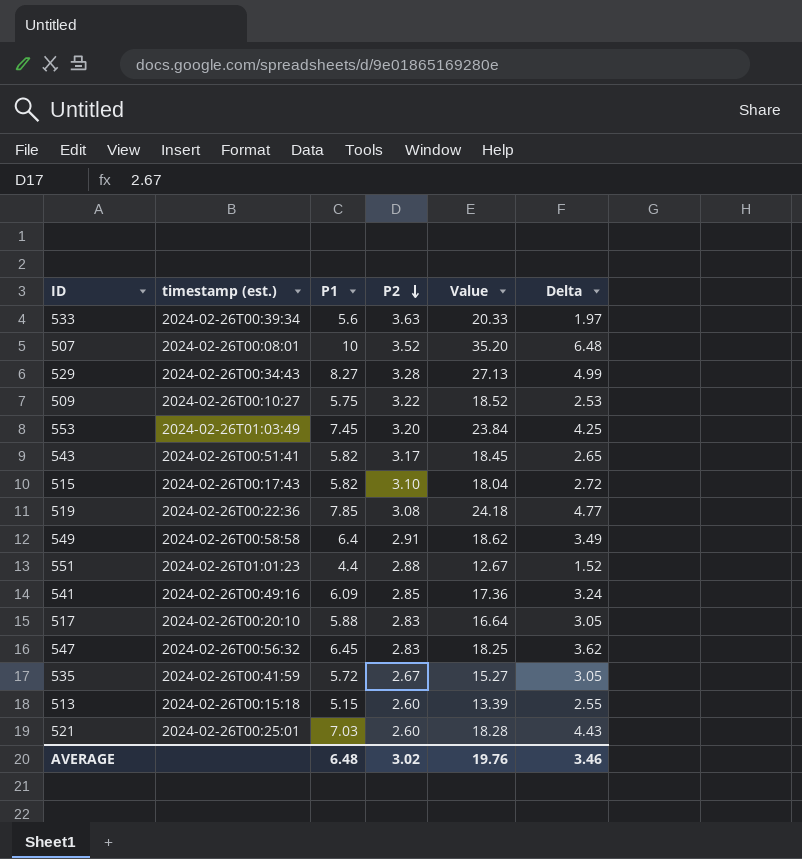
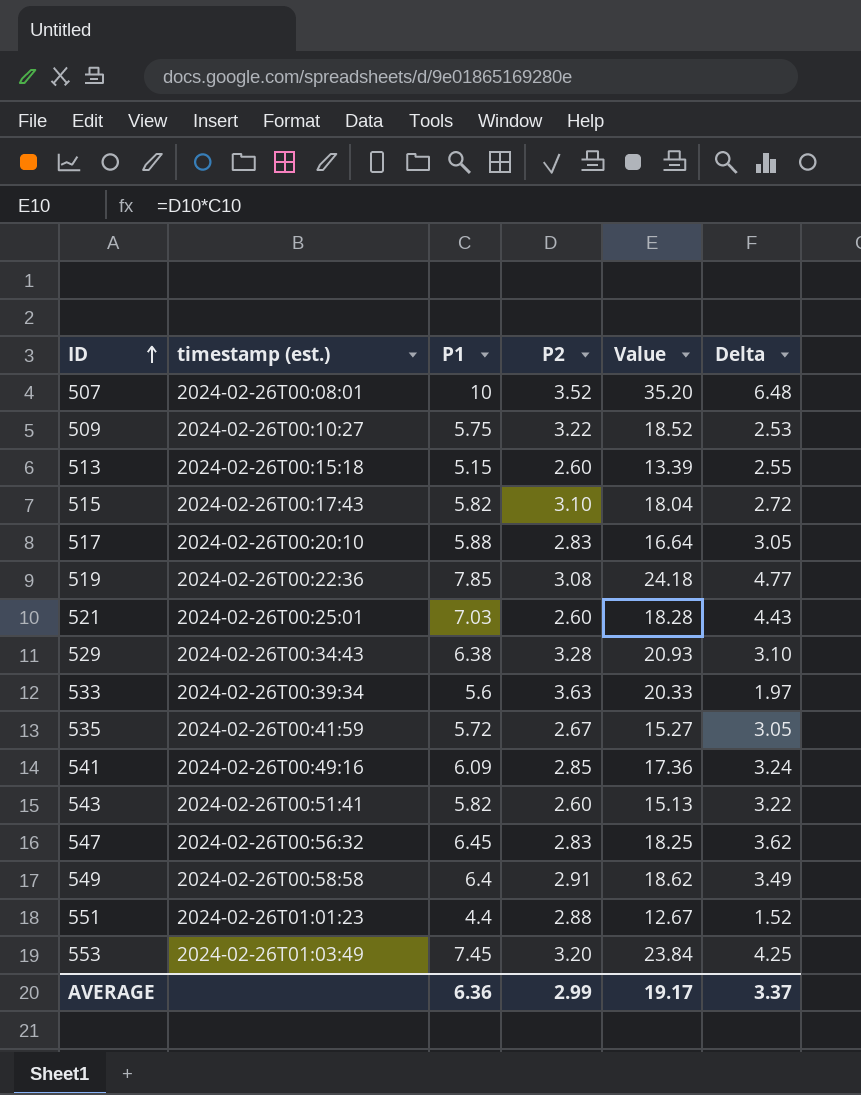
row order: P2 descending -> ID ascending
529 | P1: 8.27 -> 6.38
529 | Value: 27.13 -> 20.93
529 | Delta: 4.99 -> 3.10
543 | P2: 3.17 -> 2.60
543 | Value: 18.45 -> 15.13
543 | Delta: 2.65 -> 3.22
AVERAGE | P1: 6.48 -> 6.36
AVERAGE | P2: 3.02 -> 2.99
AVERAGE | Value: 19.76 -> 19.17
AVERAGE | Delta: 3.46 -> 3.37

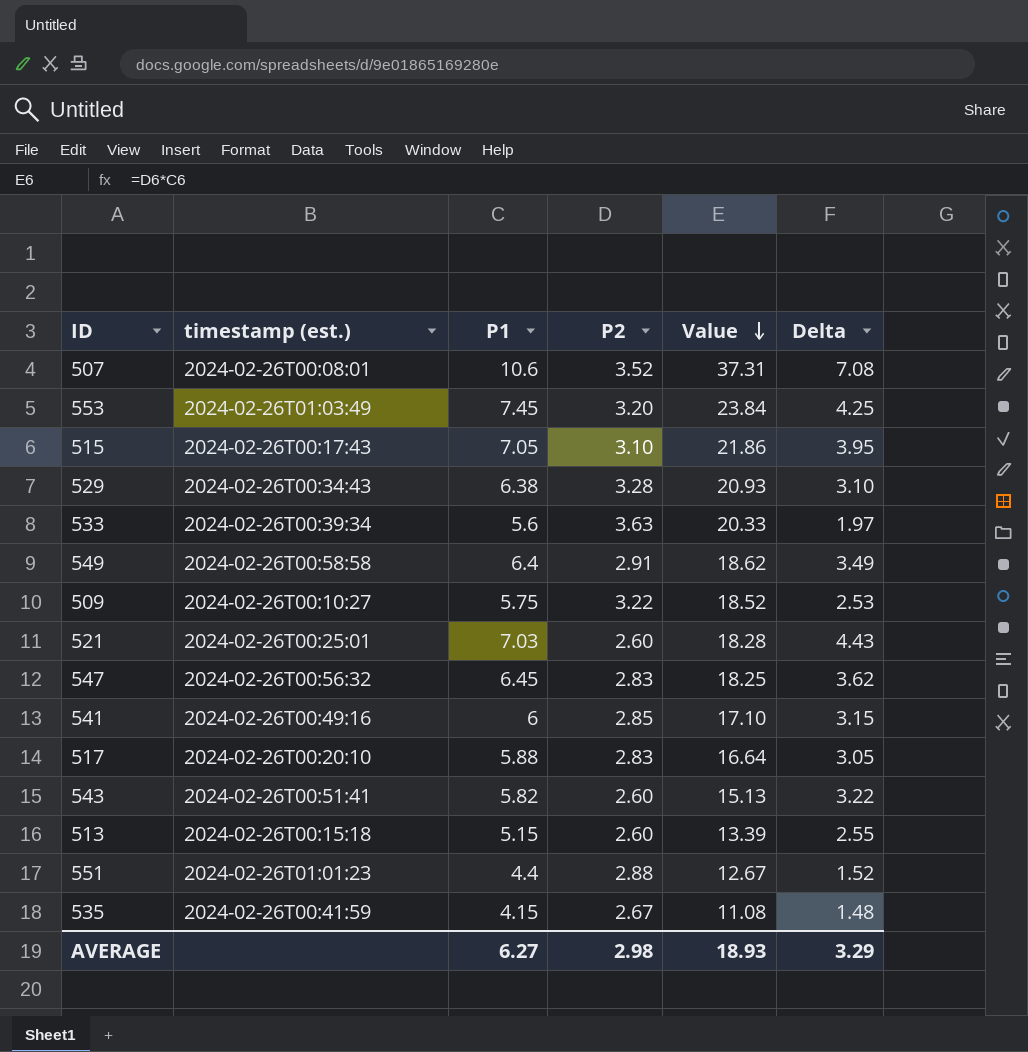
row order: ID ascending -> Value descending
row 519: 2024-02-26T00:22:36 | 7.85 | 3.08 | 24.18 | 4.77 -> none
507 | P1: 10 -> 10.6
507 | Value: 35.20 -> 37.31
507 | Delta: 6.48 -> 7.08
515 | P1: 5.82 -> 7.05
515 | Value: 18.04 -> 21.86
515 | Delta: 2.72 -> 3.95
541 | P1: 6.09 -> 6
541 | Value: 17.36 -> 17.10
541 | Delta: 3.24 -> 3.15
535 | P1: 5.72 -> 4.15
535 | Value: 15.27 -> 11.08
535 | Delta: 3.05 -> 1.48
AVERAGE | P1: 6.36 -> 6.27
AVERAGE | P2: 2.99 -> 2.98
AVERAGE | Value: 19.17 -> 18.93
AVERAGE | Delta: 3.37 -> 3.29

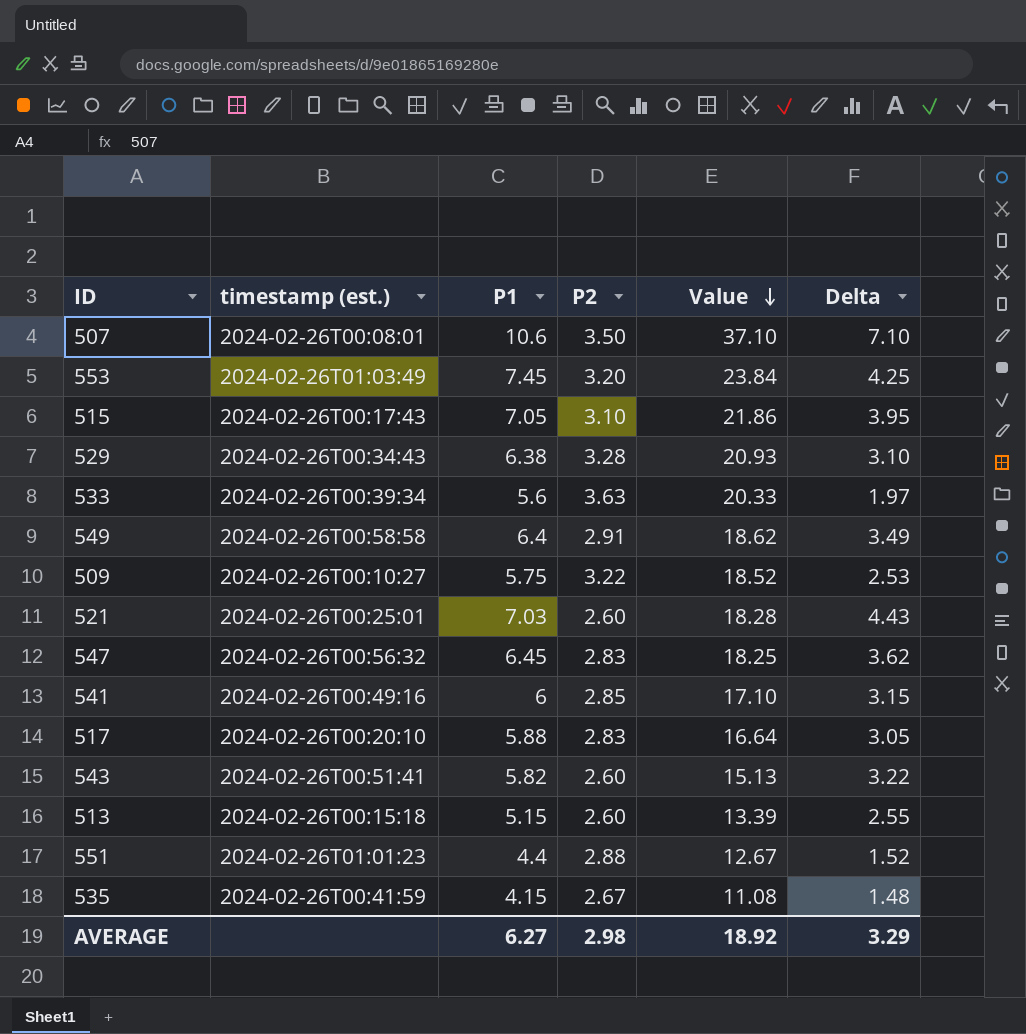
507 | P2: 3.52 -> 3.50
507 | Value: 37.31 -> 37.10
507 | Delta: 7.08 -> 7.10
AVERAGE | Value: 18.93 -> 18.92

